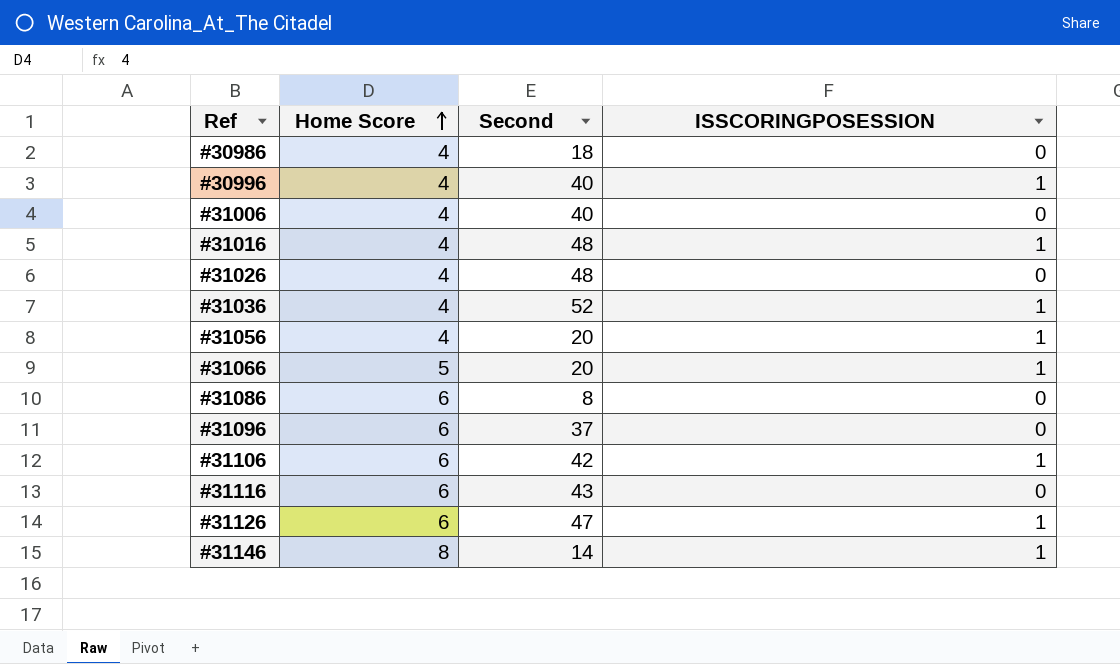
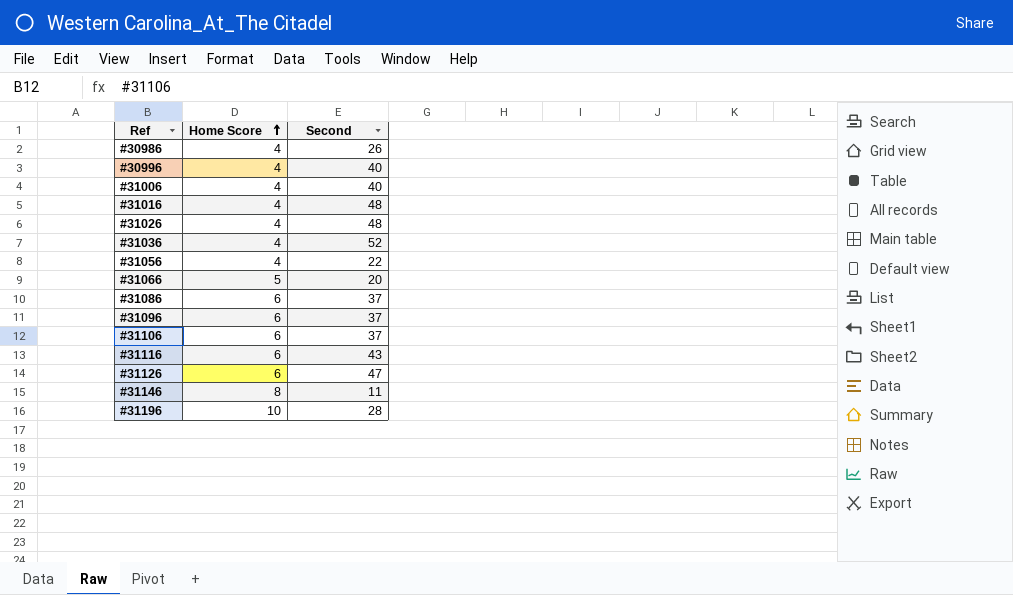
column ISSCORINGPOSESSION | position: 4 -> none
#30986 | Second: 18 -> 26
#31056 | Second: 20 -> 22
#31086 | Second: 8 -> 37
#31106 | Second: 42 -> 37
#31146 | Second: 14 -> 11
row #31196: none -> 10 | 28

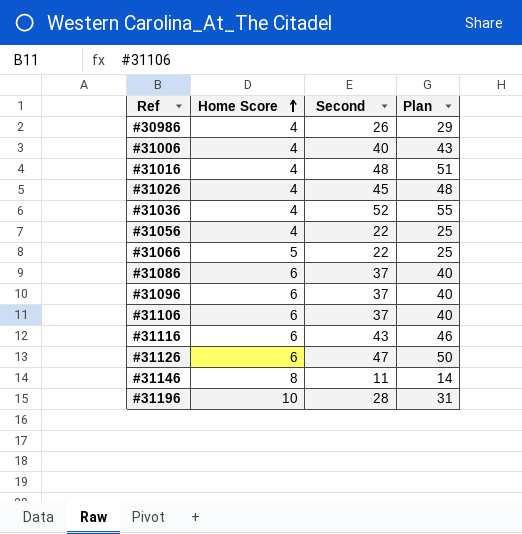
column Plan | formula: none -> [Second] + 3
row #30996: 4 | 40 -> none
#31026 | Second: 48 -> 45
#31066 | Second: 20 -> 22

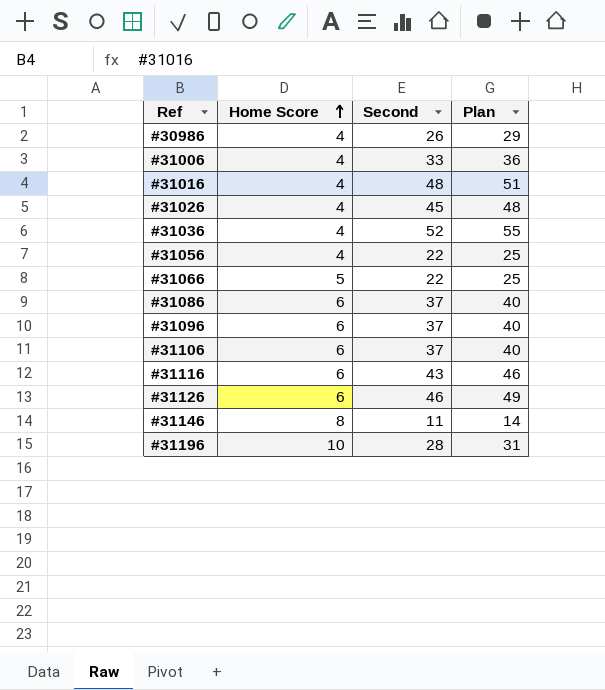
#31006 | Second: 40 -> 33
#31006 | Plan: 43 -> 36
#31126 | Second: 47 -> 46
#31126 | Plan: 50 -> 49

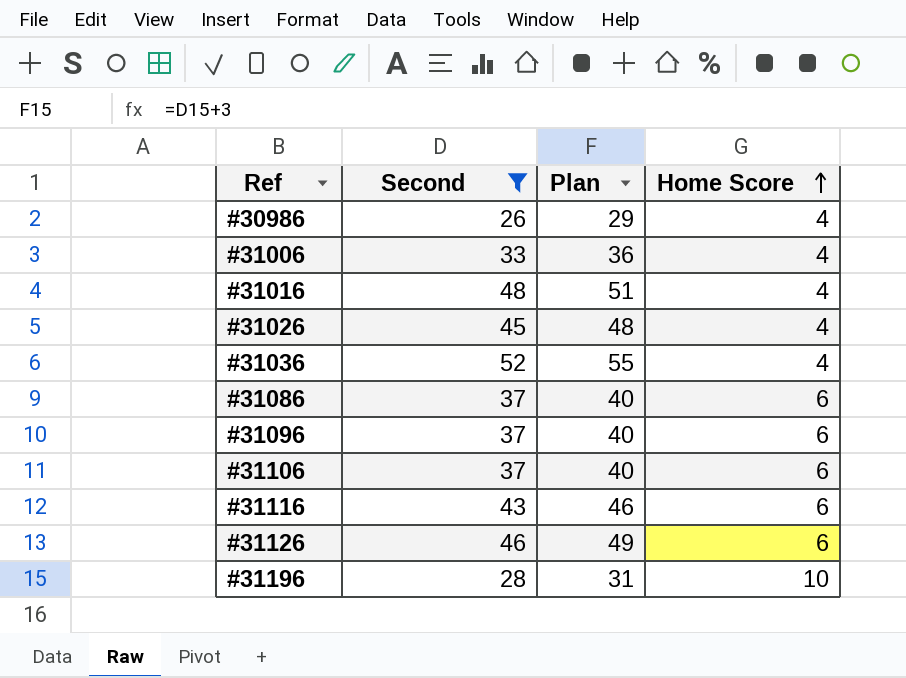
filter: none -> Second >= 26
column Home Score | position: 2 -> 4

